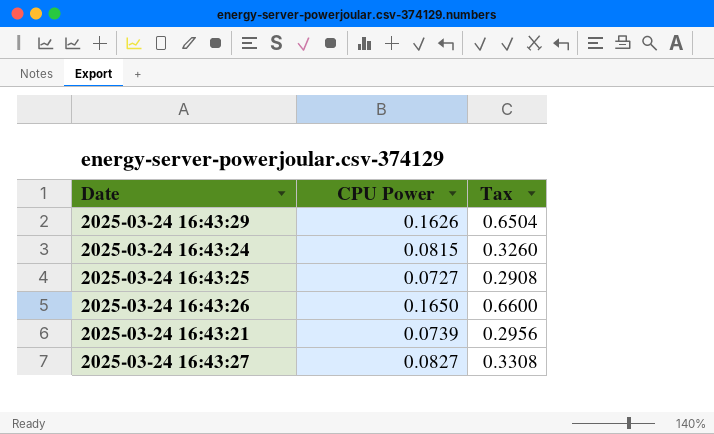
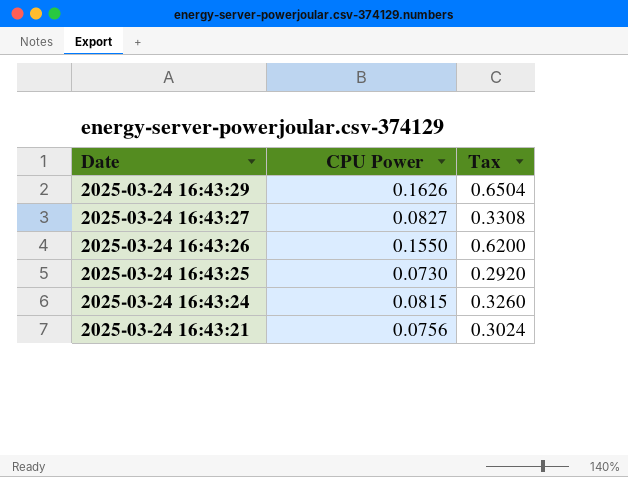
row order: none -> Date descending
2025-03-24 16:43:26 | CPU Power: 0.1650 -> 0.1550
2025-03-24 16:43:26 | Tax: 0.6600 -> 0.6200
2025-03-24 16:43:25 | CPU Power: 0.0727 -> 0.0730
2025-03-24 16:43:25 | Tax: 0.2908 -> 0.2920
2025-03-24 16:43:21 | CPU Power: 0.0739 -> 0.0756
2025-03-24 16:43:21 | Tax: 0.2956 -> 0.3024

